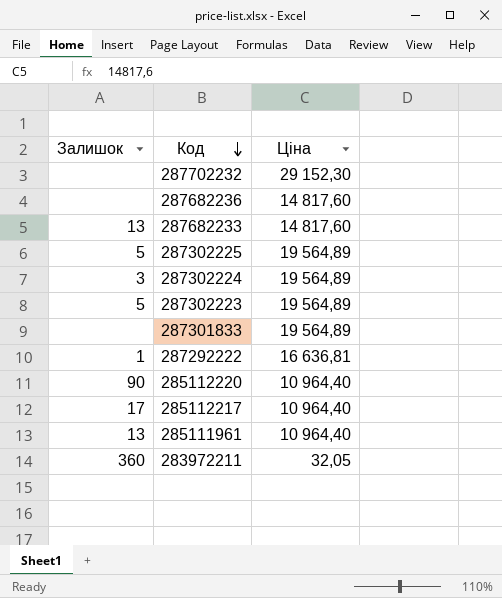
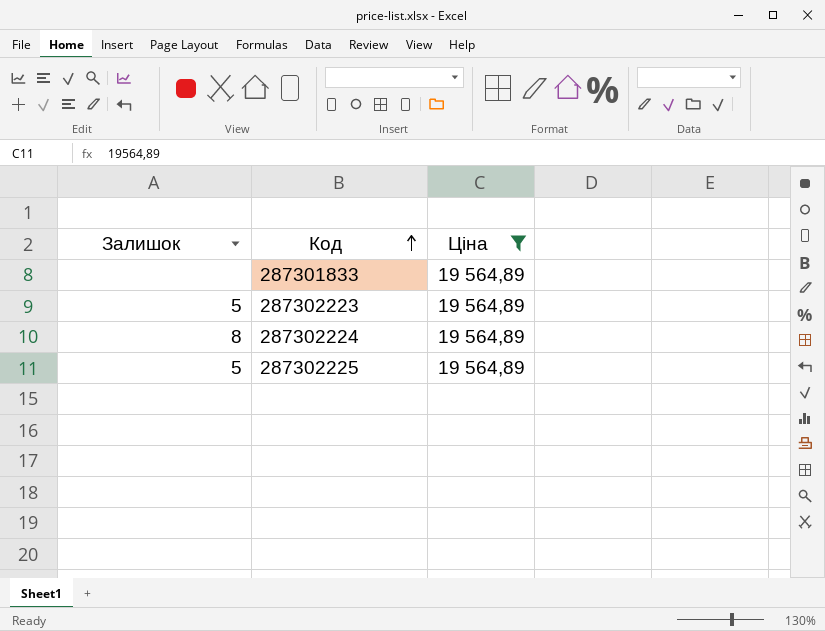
filter: none -> Ціна = 19 564,89
row order: Код descending -> Код ascending
287302224 | Залишок: 3 -> 8

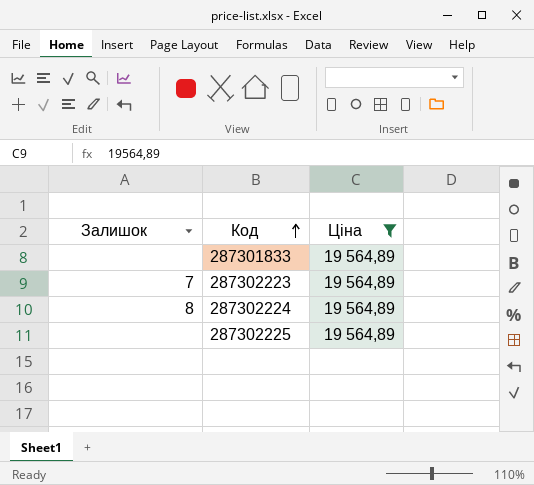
287302223 | Залишок: 5 -> 7
287302225 | Залишок: 5 -> none

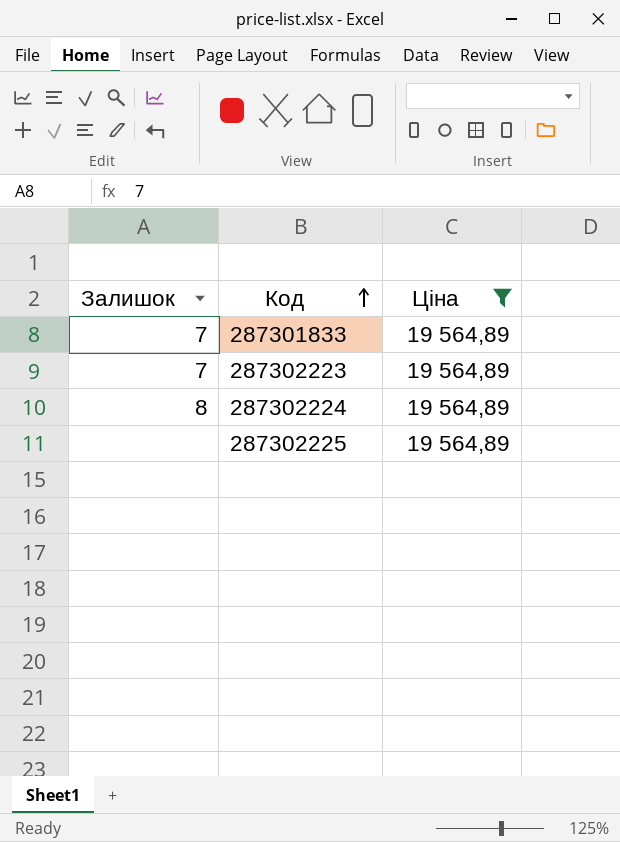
287301833 | Залишок: none -> 7

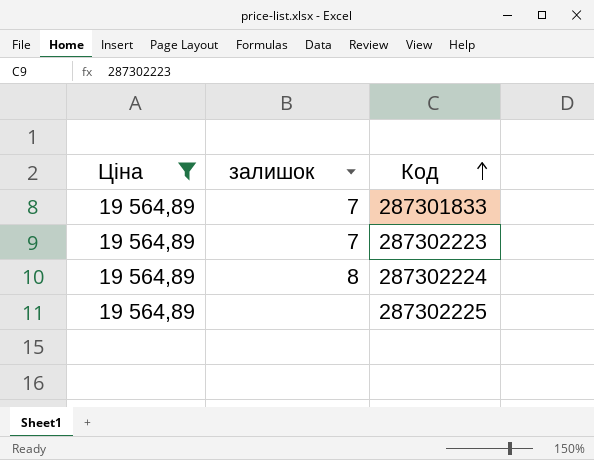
column Ціна | position: 3 -> 1
column name: Залишок -> залишок

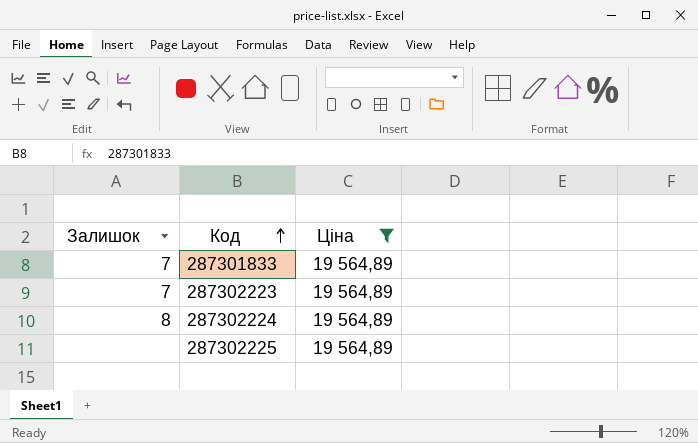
column name: залишок -> Залишок
column Ціна | position: 1 -> 3

